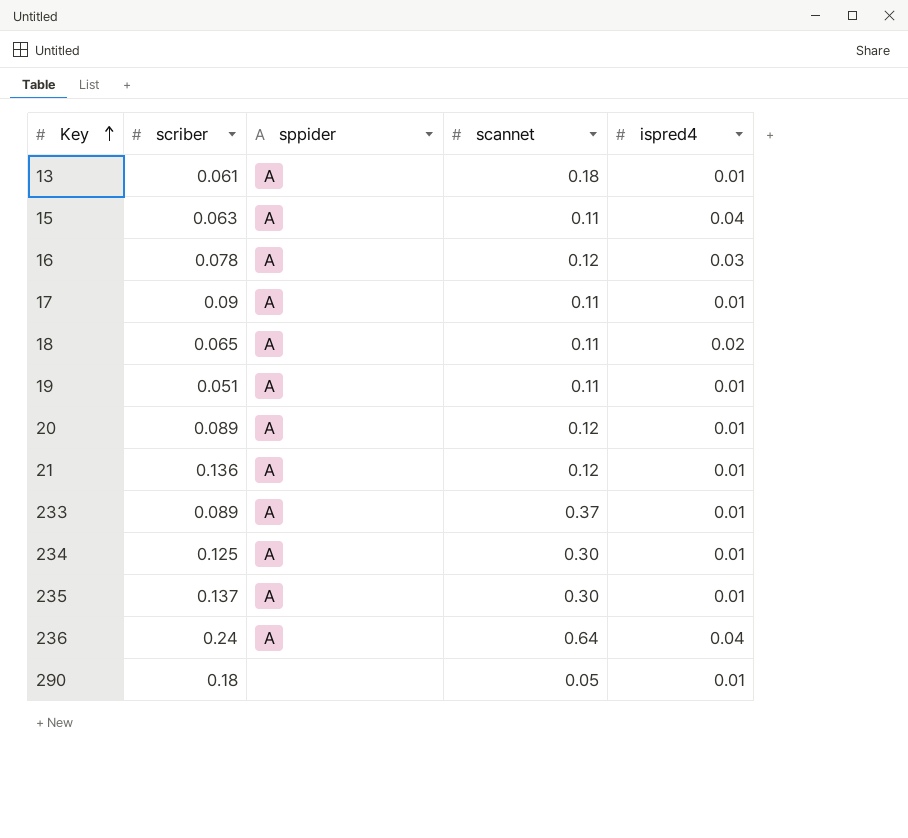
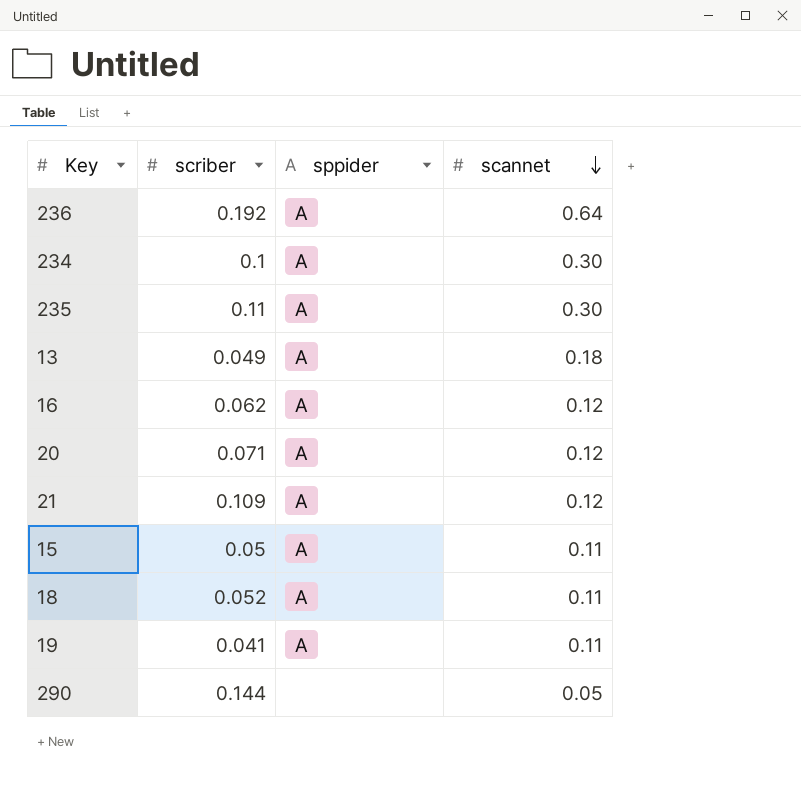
row order: Key ascending -> scannet descending
column ispred4 | position: 5 -> none
row 17: 0.09 | A | 0.11 | 0.01 -> none
row 233: 0.089 | A | 0.37 | 0.01 -> none
236 | scriber: 0.24 -> 0.192
234 | scriber: 0.125 -> 0.1
235 | scriber: 0.137 -> 0.11
13 | scriber: 0.061 -> 0.049
16 | scriber: 0.078 -> 0.062
20 | scriber: 0.089 -> 0.071
21 | scriber: 0.136 -> 0.109
15 | scriber: 0.063 -> 0.05
18 | scriber: 0.065 -> 0.052
19 | scriber: 0.051 -> 0.041
290 | scriber: 0.18 -> 0.144

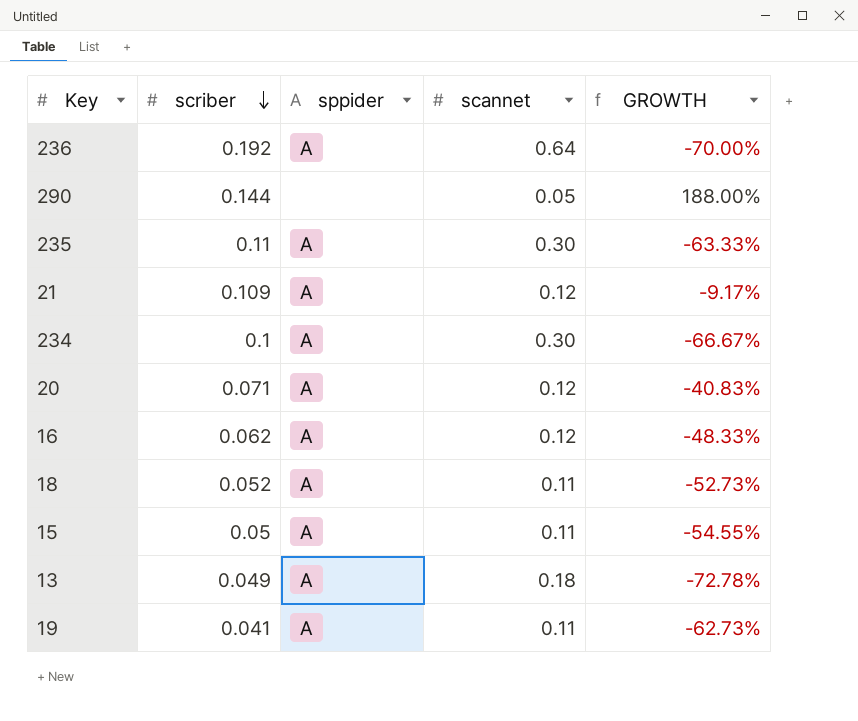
row order: scannet descending -> scriber descending
column GROWTH | formula: none -> ([scriber] - [scannet]) / [scannet]

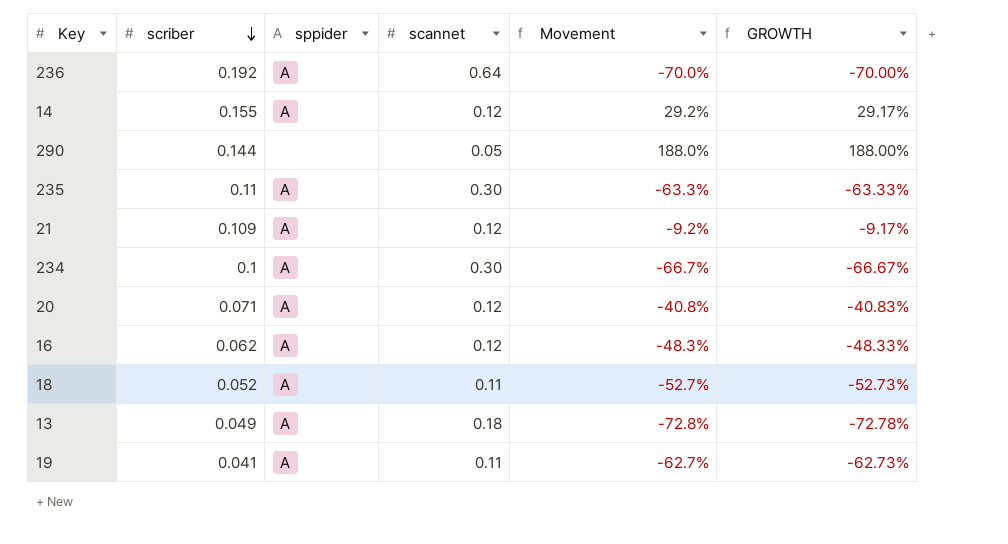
column Movement | formula: none -> ([scriber] - [scannet]) / [scannet]
row 15: 0.05 | A | 0.11 | -54.55% -> none
row 14: none -> 0.155 | A | 0.12 | 29.2% | 29.17%

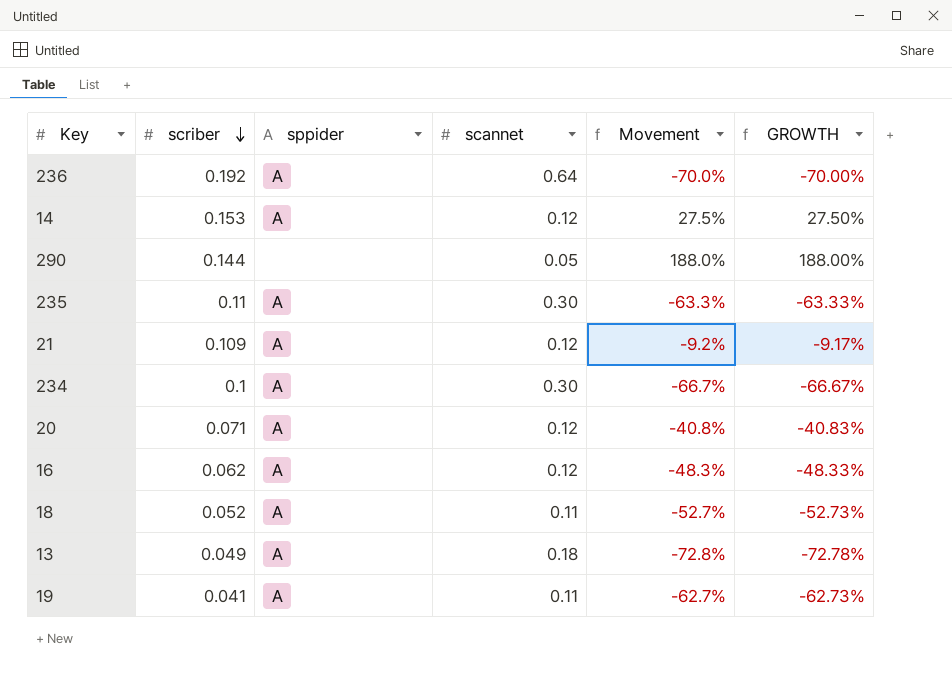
14 | scriber: 0.155 -> 0.153
14 | Movement: 29.2% -> 27.5%
14 | GROWTH: 29.17% -> 27.50%

